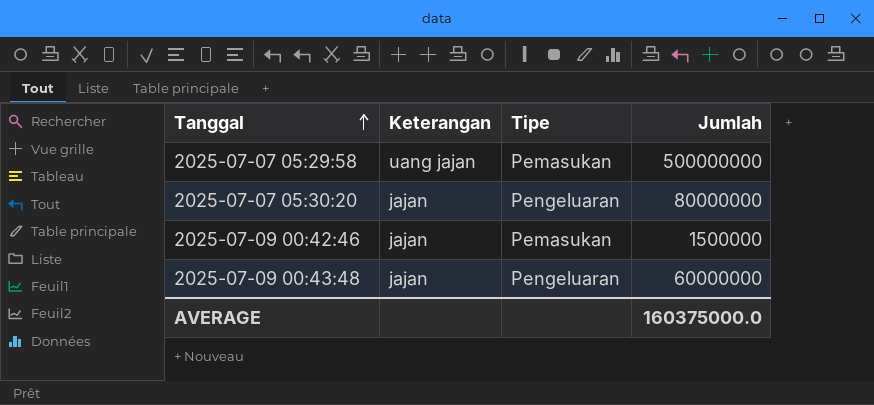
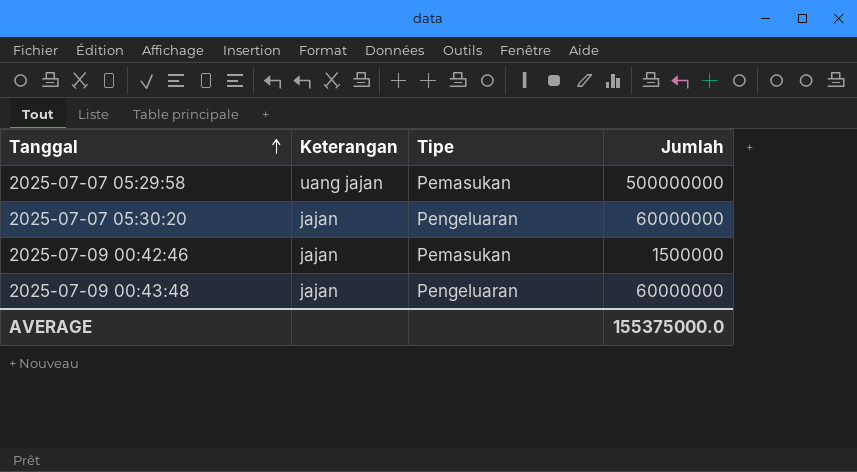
2025-07-07 05:30:20 | Jumlah: 80000000 -> 60000000
AVERAGE | Jumlah: 160375000.0 -> 155375000.0

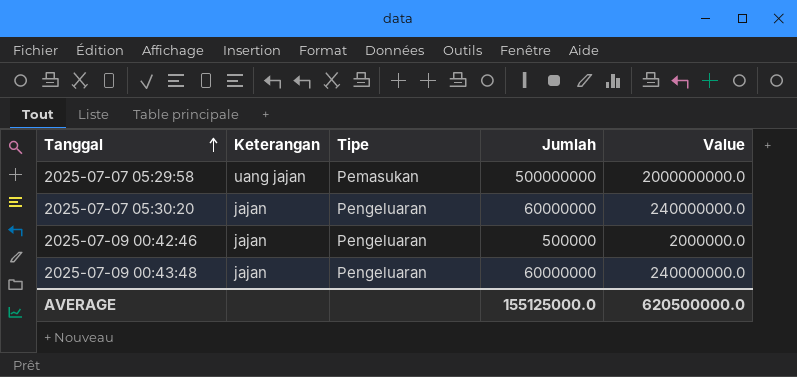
column Value | formula: none -> [Jumlah] * 4
2025-07-09 00:42:46 | Tipe: Pemasukan -> Pengeluaran
2025-07-09 00:42:46 | Jumlah: 1500000 -> 500000
AVERAGE | Jumlah: 155375000.0 -> 155125000.0

